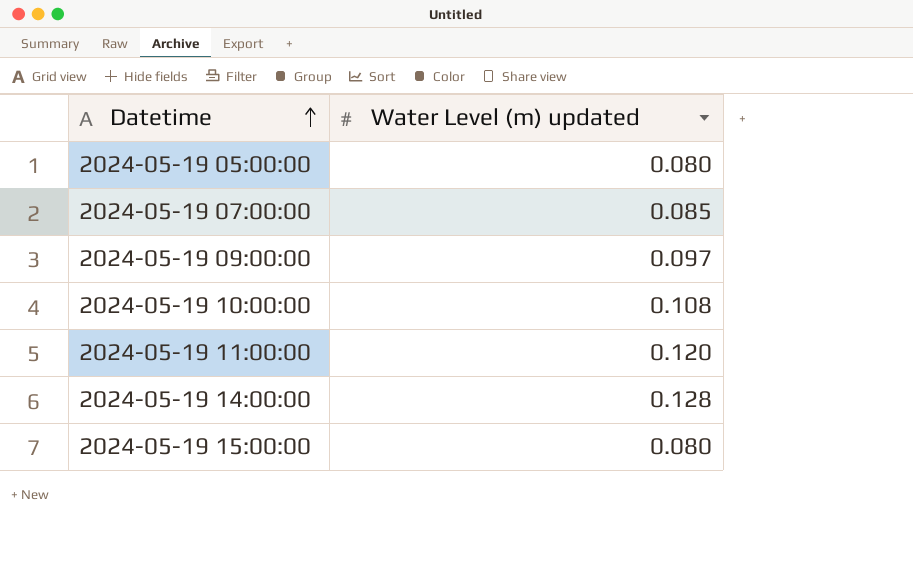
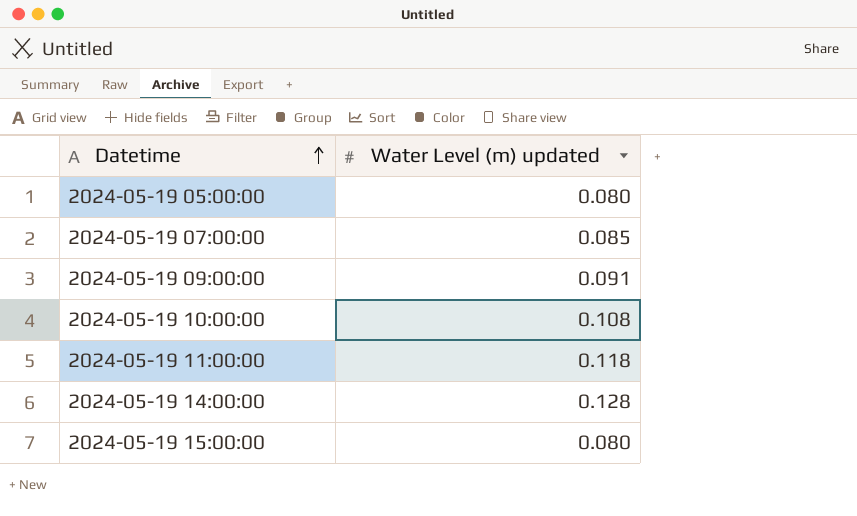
2024-05-19 09:00:00 | Water Level (m) updated: 0.097 -> 0.091
2024-05-19 11:00:00 | Water Level (m) updated: 0.120 -> 0.118

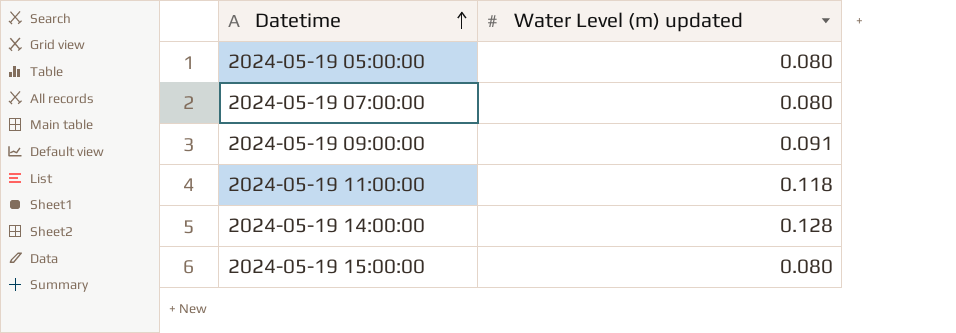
row 2024-05-19 10:00:00: 0.108 -> none
2024-05-19 07:00:00 | Water Level (m) updated: 0.085 -> 0.080

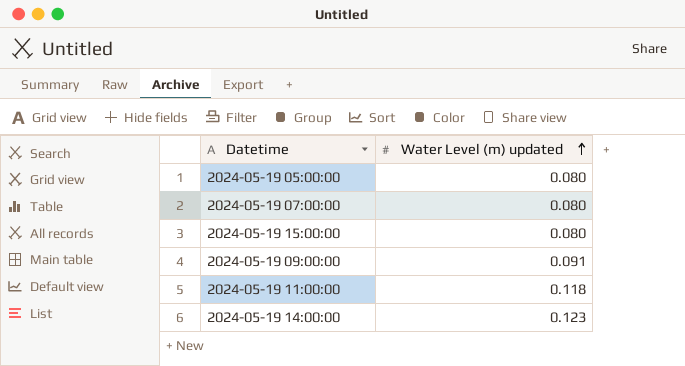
row order: Datetime ascending -> Water Level (m) updated ascending
2024-05-19 14:00:00 | Water Level (m) updated: 0.128 -> 0.123

